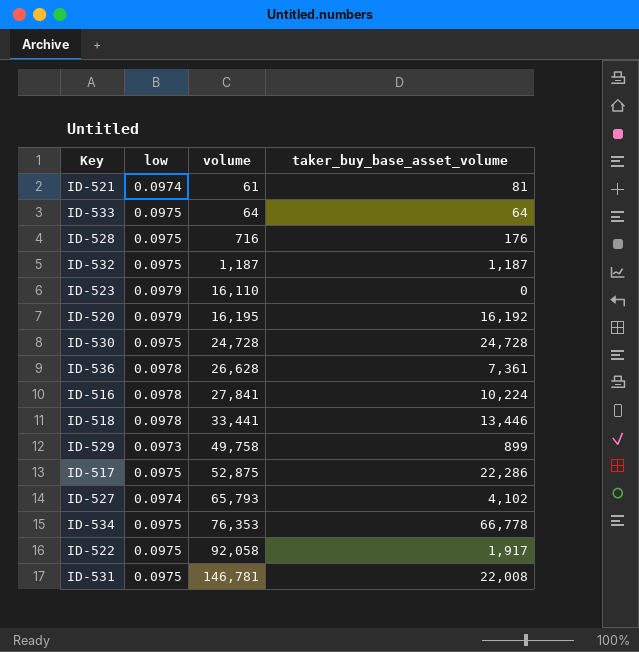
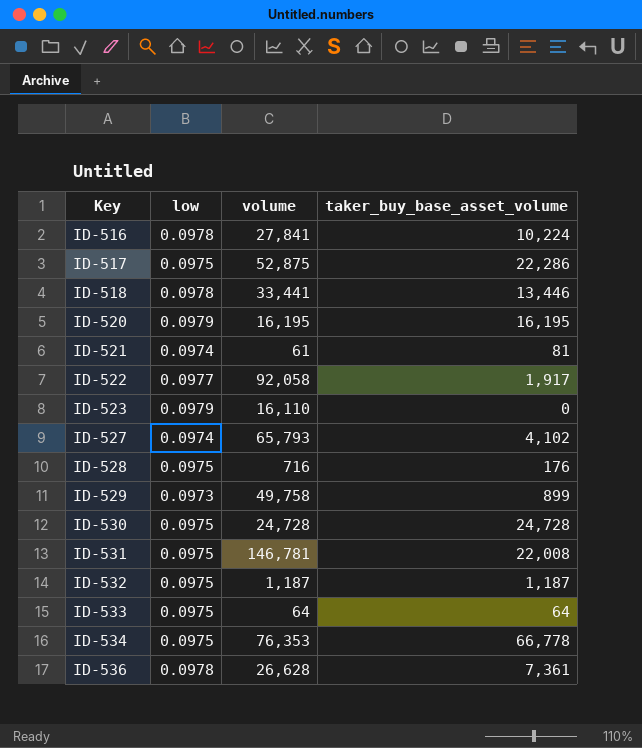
row order: volume ascending -> Key ascending
ID-520 | taker_buy_base_asset_volume: 16,192 -> 16,195
ID-522 | low: 0.0975 -> 0.0977

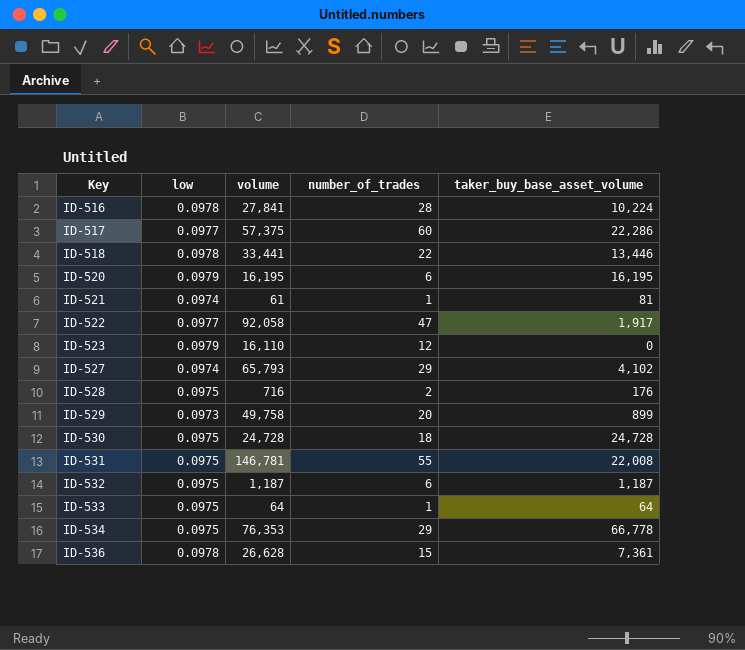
column number_of_trades | position: none -> 4
ID-517 | low: 0.0975 -> 0.0977
ID-517 | volume: 52,875 -> 57,375

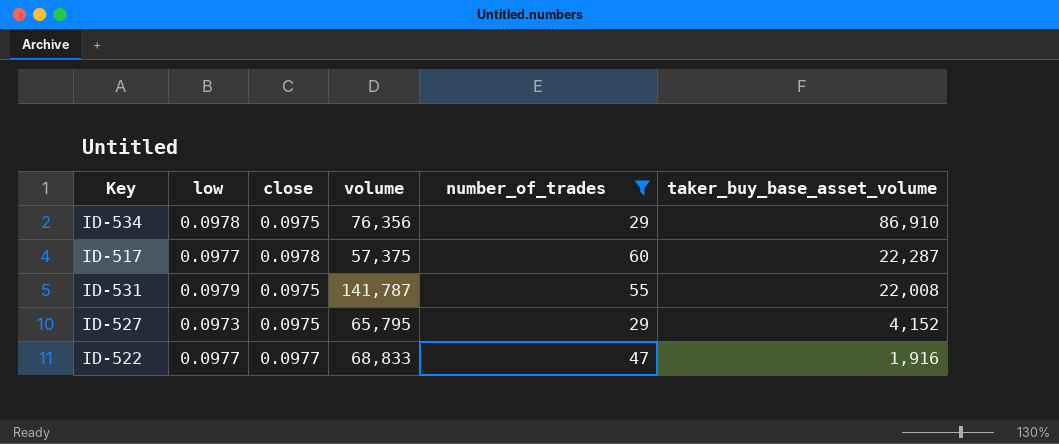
filter: none -> number_of_trades >= 29
row order: Key ascending -> taker_buy_base_asset_volume descending
column close | position: none -> 3
ID-534 | low: 0.0975 -> 0.0978
ID-534 | volume: 76,353 -> 76,356
ID-534 | taker_buy_base_asset_volume: 66,778 -> 86,910
ID-517 | taker_buy_base_asset_volume: 22,286 -> 22,287
ID-531 | low: 0.0975 -> 0.0979
ID-531 | volume: 146,781 -> 141,787
ID-527 | low: 0.0974 -> 0.0973
ID-527 | volume: 65,793 -> 65,795
ID-527 | taker_buy_base_asset_volume: 4,102 -> 4,152
ID-522 | volume: 92,058 -> 68,833
ID-522 | taker_buy_base_asset_volume: 1,917 -> 1,916

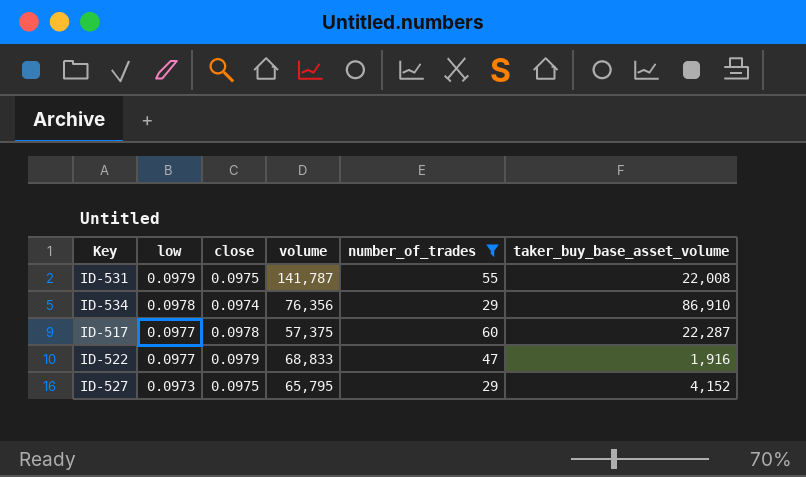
row order: taker_buy_base_asset_volume descending -> low descending
ID-534 | close: 0.0975 -> 0.0974
ID-522 | close: 0.0977 -> 0.0979

